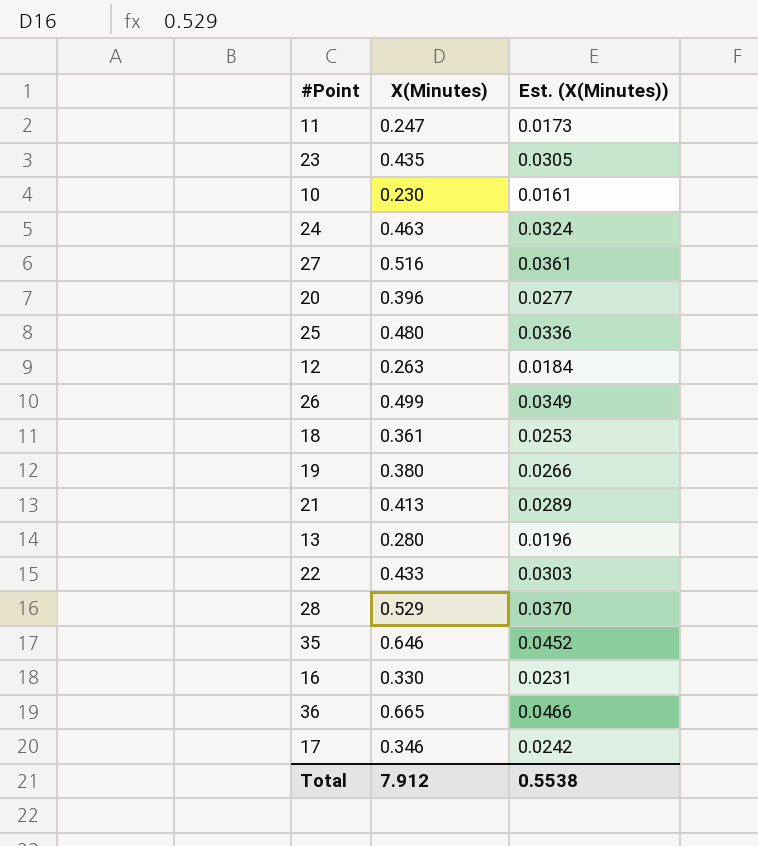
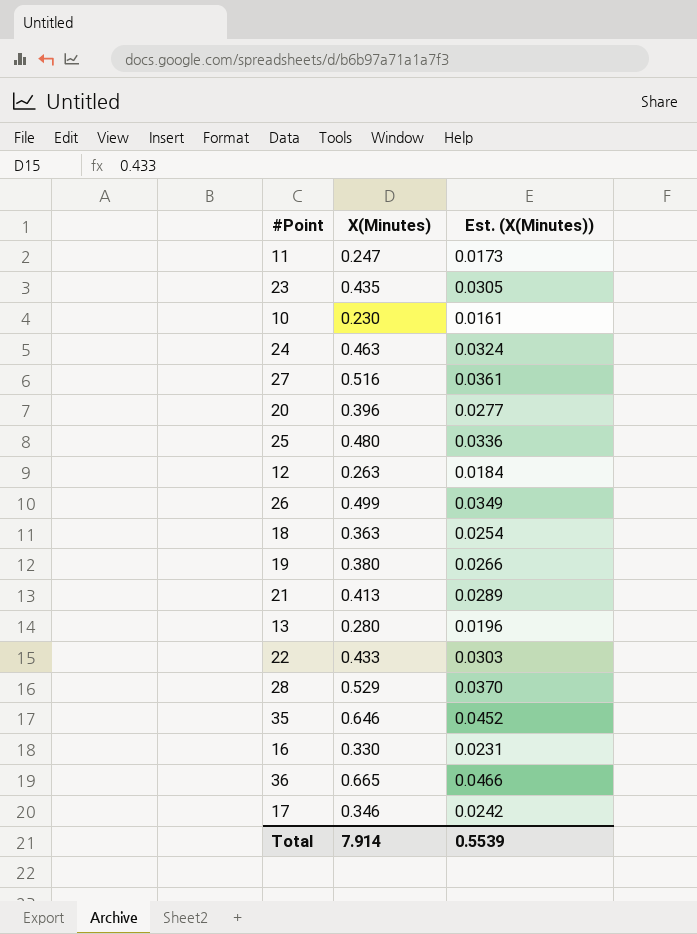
18 | X(Minutes): 0.361 -> 0.363
18 | Est. (X(Minutes)): 0.0253 -> 0.0254
Total | X(Minutes): 7.912 -> 7.914
Total | Est. (X(Minutes)): 0.5538 -> 0.5539

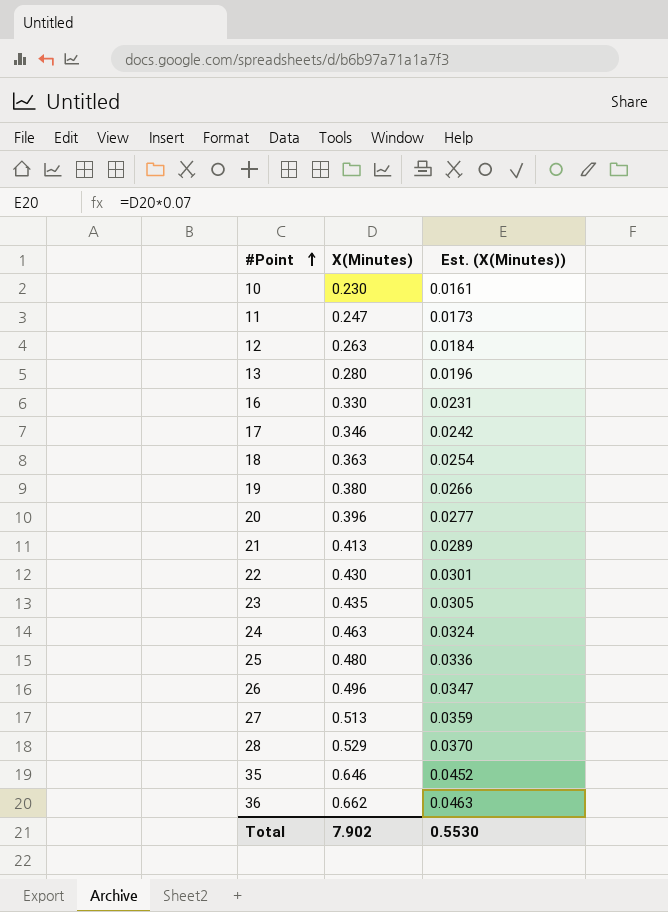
row order: none -> #Point ascending
22 | X(Minutes): 0.433 -> 0.430
22 | Est. (X(Minutes)): 0.0303 -> 0.0301
26 | X(Minutes): 0.499 -> 0.496
26 | Est. (X(Minutes)): 0.0349 -> 0.0347
27 | X(Minutes): 0.516 -> 0.513
27 | Est. (X(Minutes)): 0.0361 -> 0.0359
36 | X(Minutes): 0.665 -> 0.662
36 | Est. (X(Minutes)): 0.0466 -> 0.0463
Total | X(Minutes): 7.914 -> 7.902
Total | Est. (X(Minutes)): 0.5539 -> 0.5530

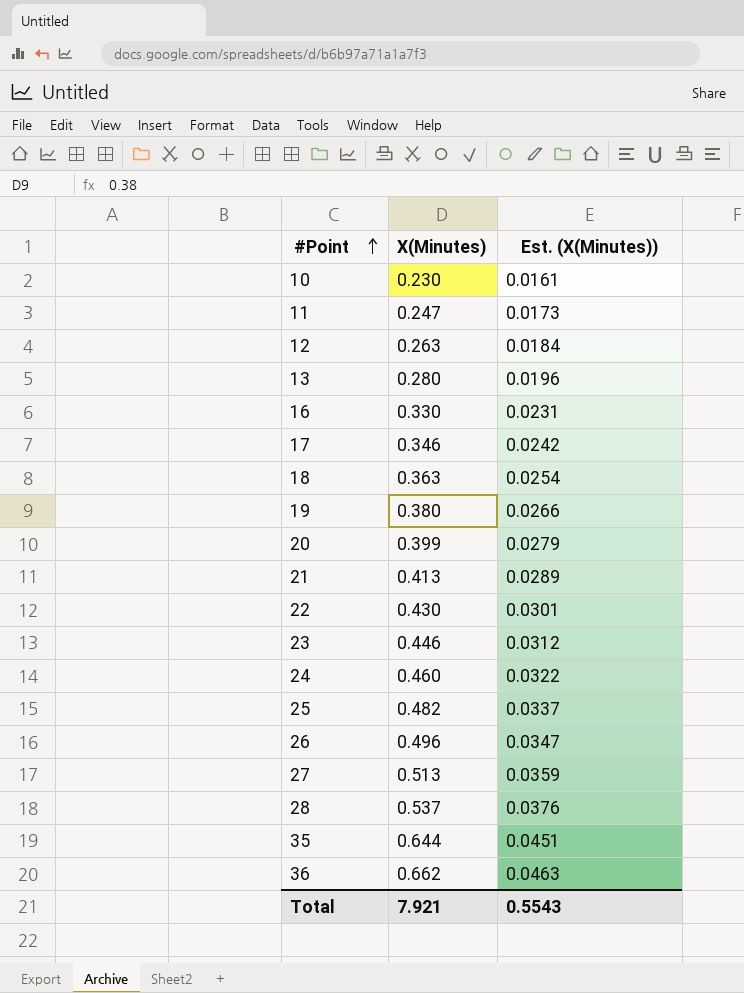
20 | X(Minutes): 0.396 -> 0.399
20 | Est. (X(Minutes)): 0.0277 -> 0.0279
23 | X(Minutes): 0.435 -> 0.446
23 | Est. (X(Minutes)): 0.0305 -> 0.0312
24 | X(Minutes): 0.463 -> 0.460
24 | Est. (X(Minutes)): 0.0324 -> 0.0322
25 | X(Minutes): 0.480 -> 0.482
25 | Est. (X(Minutes)): 0.0336 -> 0.0337
28 | X(Minutes): 0.529 -> 0.537
28 | Est. (X(Minutes)): 0.0370 -> 0.0376
35 | X(Minutes): 0.646 -> 0.644
35 | Est. (X(Minutes)): 0.0452 -> 0.0451
Total | X(Minutes): 7.902 -> 7.921
Total | Est. (X(Minutes)): 0.5530 -> 0.5543

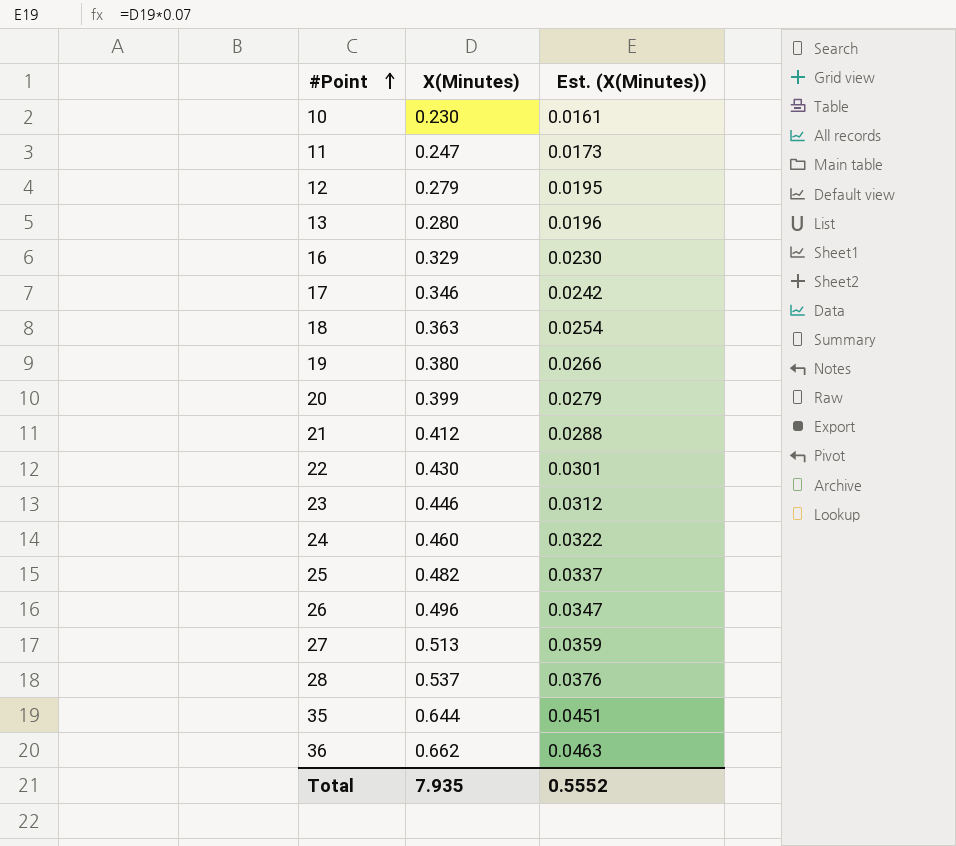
12 | X(Minutes): 0.263 -> 0.279
12 | Est. (X(Minutes)): 0.0184 -> 0.0195
16 | X(Minutes): 0.330 -> 0.329
16 | Est. (X(Minutes)): 0.0231 -> 0.0230
21 | X(Minutes): 0.413 -> 0.412
21 | Est. (X(Minutes)): 0.0289 -> 0.0288
Total | X(Minutes): 7.921 -> 7.935
Total | Est. (X(Minutes)): 0.5543 -> 0.5552

